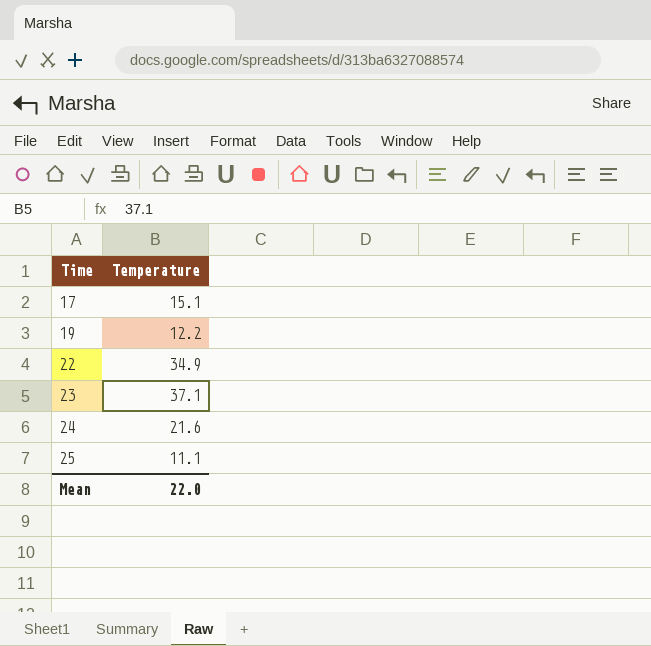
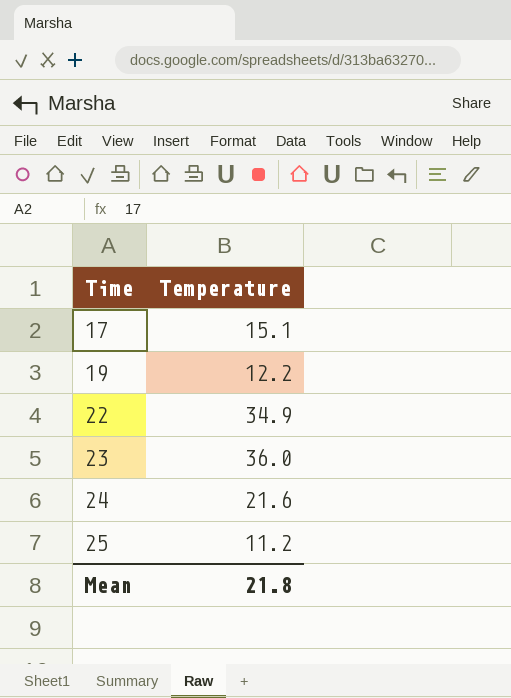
23 | Temperature: 37.1 -> 36.0
25 | Temperature: 11.1 -> 11.2
Mean | Temperature: 22.0 -> 21.8

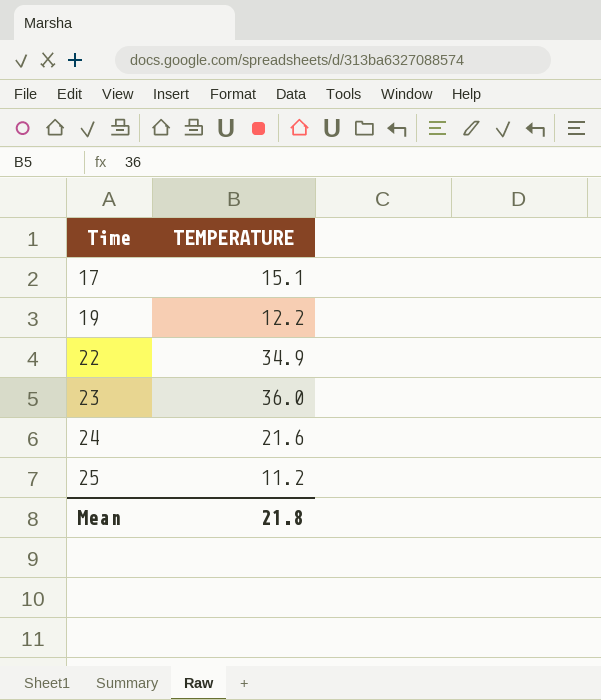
column name: Temperature -> TEMPERATURE

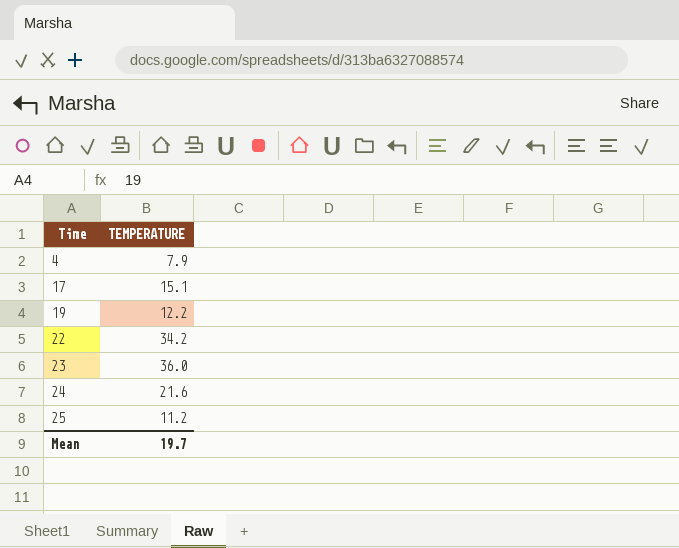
row 4: none -> 7.9
22 | TEMPERATURE: 34.9 -> 34.2
Mean | TEMPERATURE: 21.8 -> 19.7

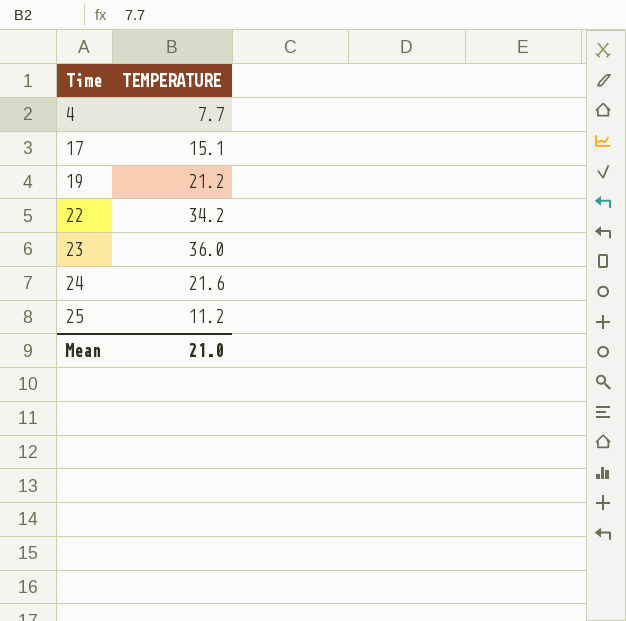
4 | TEMPERATURE: 7.9 -> 7.7
19 | TEMPERATURE: 12.2 -> 21.2
Mean | TEMPERATURE: 19.7 -> 21.0

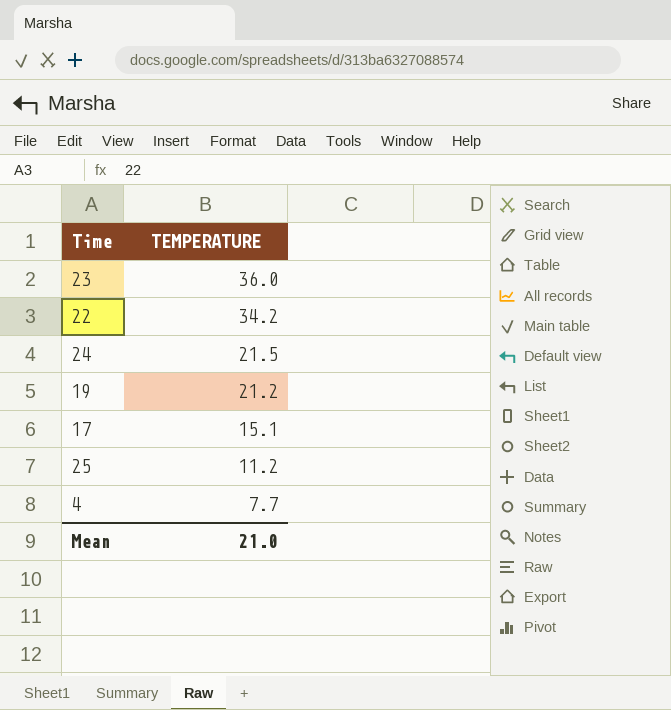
row order: Time ascending -> TEMPERATURE descending
24 | TEMPERATURE: 21.6 -> 21.5

